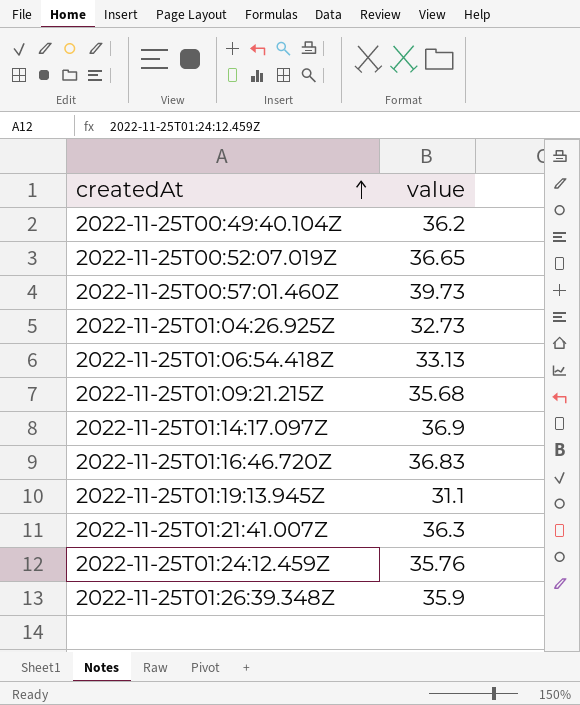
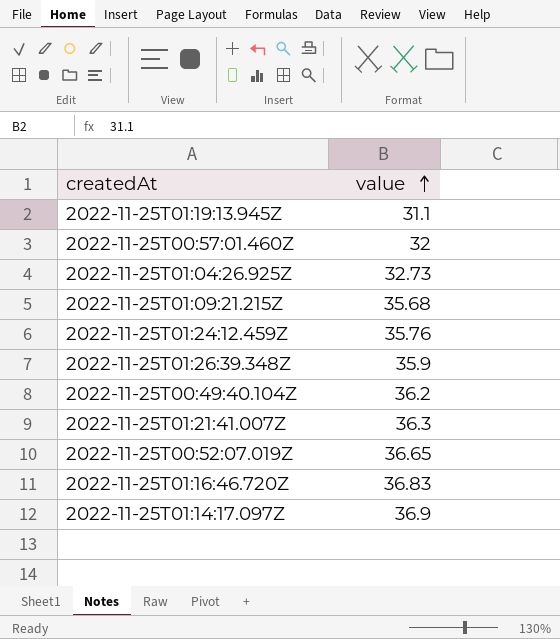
row order: createdAt ascending -> value ascending
row 2022-11-25T01:06:54.418Z: 33.13 -> none
2022-11-25T00:57:01.460Z | value: 39.73 -> 32

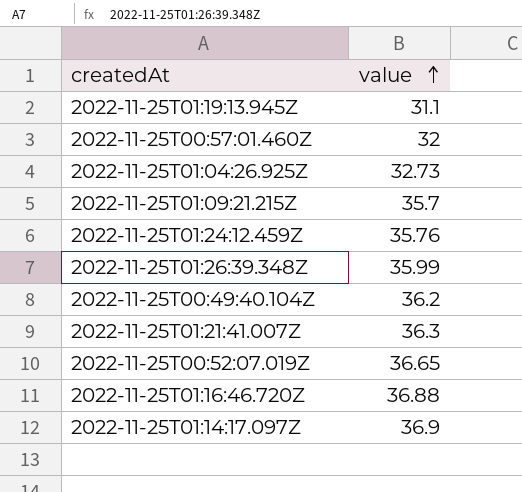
2022-11-25T01:09:21.215Z | value: 35.68 -> 35.7
2022-11-25T01:26:39.348Z | value: 35.9 -> 35.99
2022-11-25T01:16:46.720Z | value: 36.83 -> 36.88

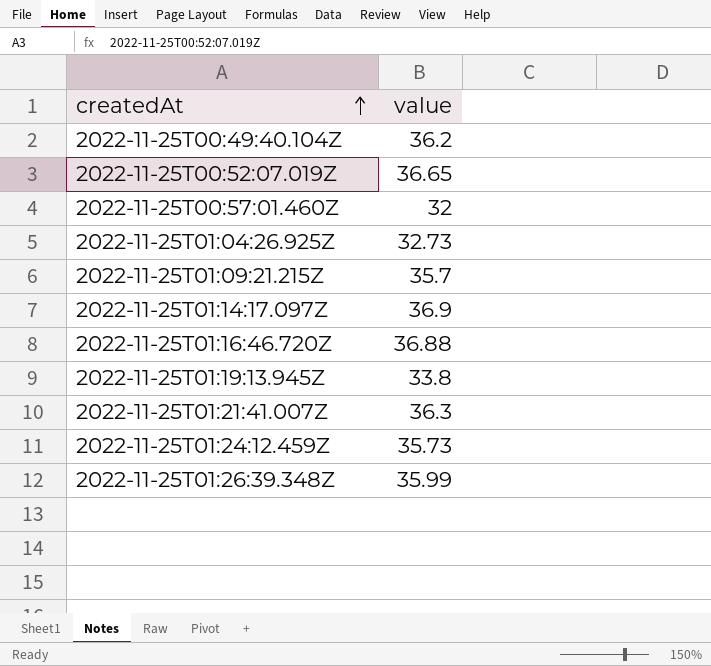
row order: value ascending -> createdAt ascending
2022-11-25T01:19:13.945Z | value: 31.1 -> 33.8
2022-11-25T01:24:12.459Z | value: 35.76 -> 35.73

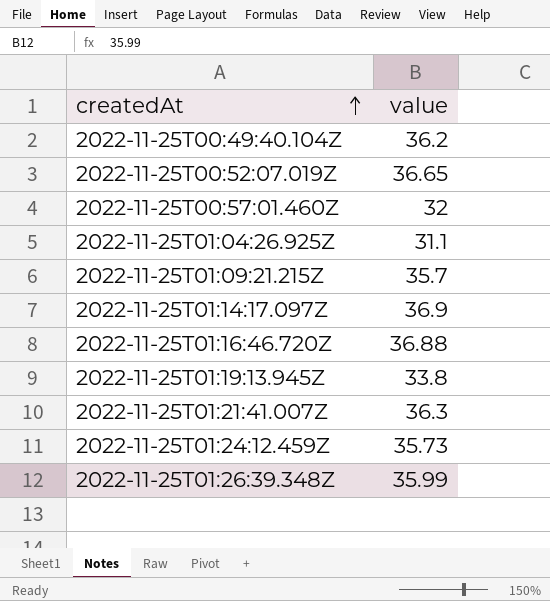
2022-11-25T01:04:26.925Z | value: 32.73 -> 31.1

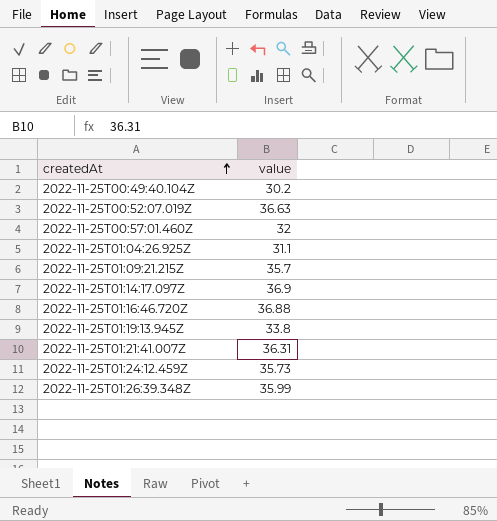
2022-11-25T00:49:40.104Z | value: 36.2 -> 30.2
2022-11-25T00:52:07.019Z | value: 36.65 -> 36.63
2022-11-25T01:21:41.007Z | value: 36.3 -> 36.31

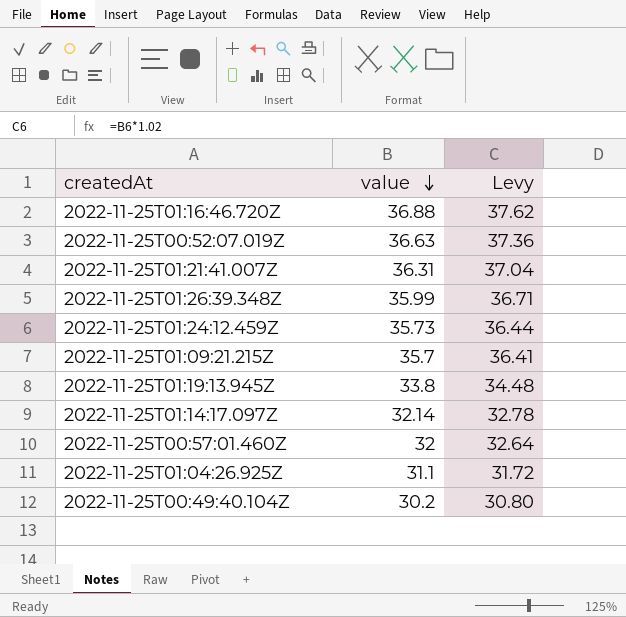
row order: createdAt ascending -> value descending
column Levy | formula: none -> [value] * 1.02
2022-11-25T01:14:17.097Z | value: 36.9 -> 32.14

